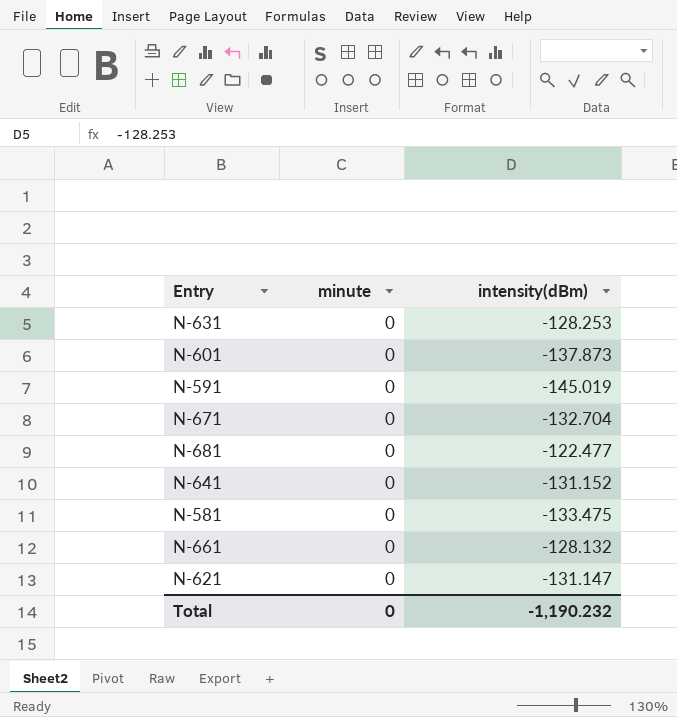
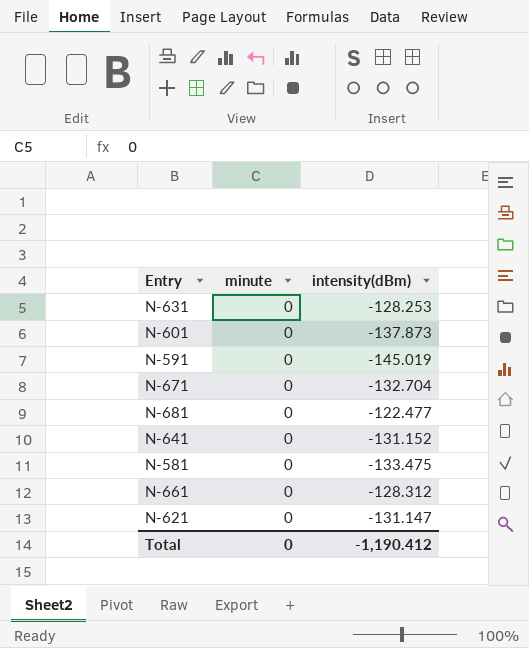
N-661 | intensity(dBm): -128.132 -> -128.312
Total | intensity(dBm): -1,190.232 -> -1,190.412

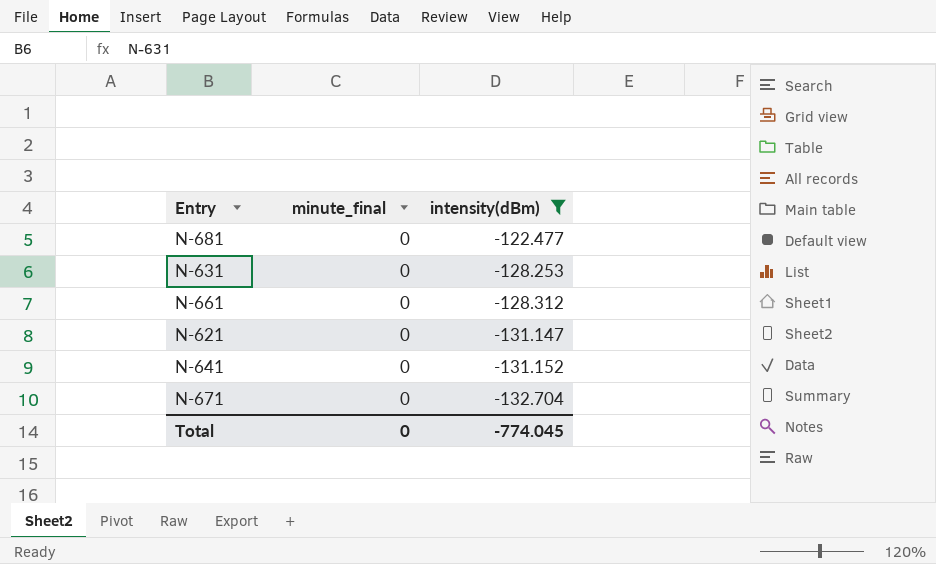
filter: none -> intensity(dBm) >= -132.704
row order: none -> intensity(dBm) descending
column name: minute -> minute_final
Total | intensity(dBm): -1,190.412 -> -774.045

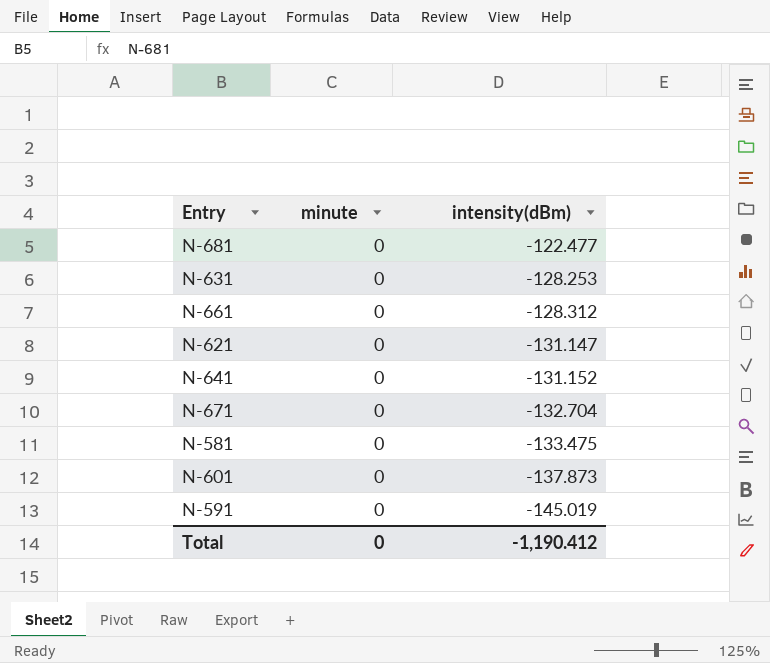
filter: intensity(dBm) >= -132.704 -> none
column name: minute_final -> minute
Total | intensity(dBm): -774.045 -> -1,190.412

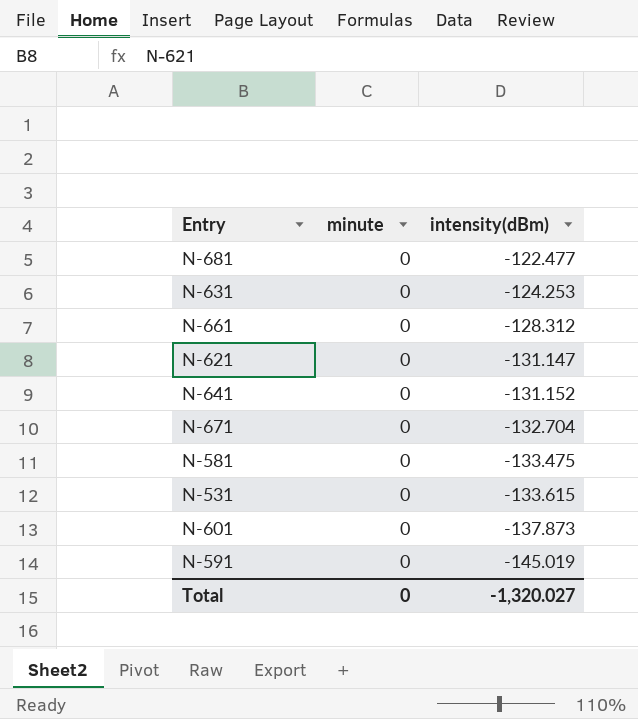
N-631 | intensity(dBm): -128.253 -> -124.253
row N-531: none -> 0 | -133.615
Total | intensity(dBm): -1,190.412 -> -1,320.027

